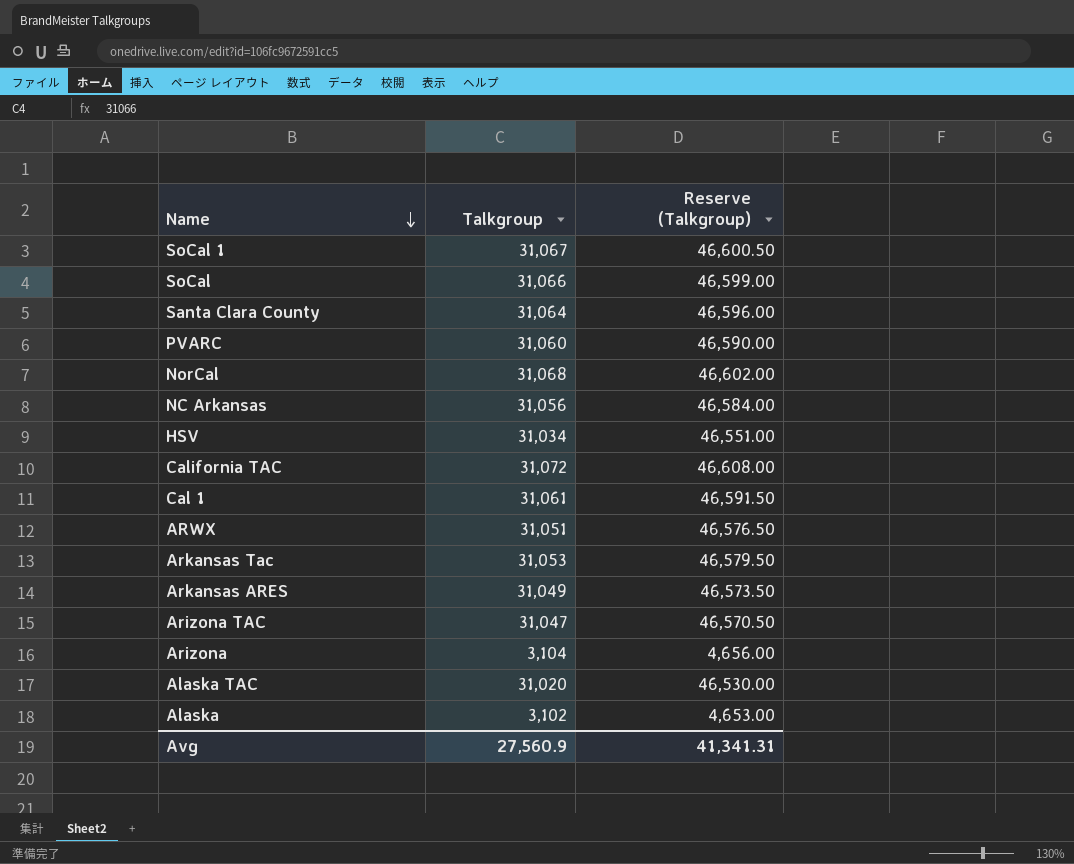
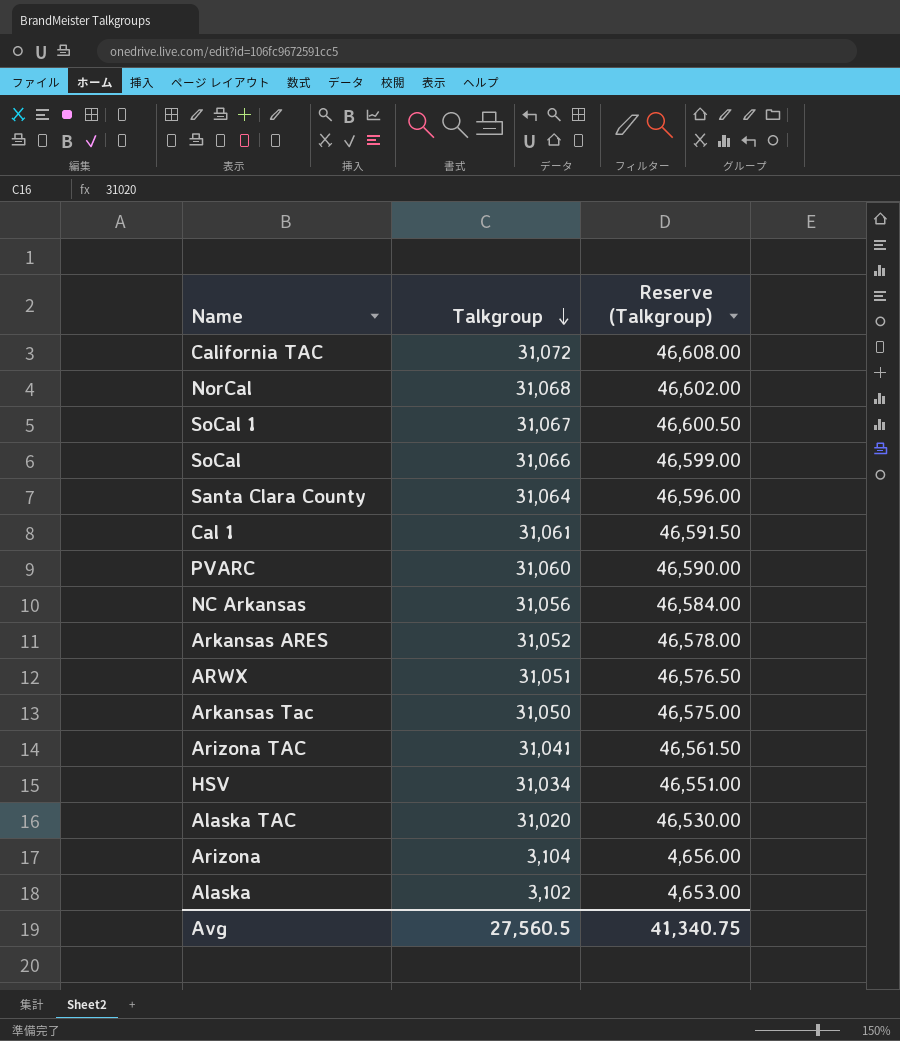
row order: Name descending -> Talkgroup descending
Arkansas ARES | Talkgroup: 31,049 -> 31,052
Arkansas ARES | Reserve (Talkgroup): 46,573.50 -> 46,578.00
Arkansas Tac | Talkgroup: 31,053 -> 31,050
Arkansas Tac | Reserve (Talkgroup): 46,579.50 -> 46,575.00
Arizona TAC | Talkgroup: 31,047 -> 31,041
Arizona TAC | Reserve (Talkgroup): 46,570.50 -> 46,561.50
Avg | Talkgroup: 27,560.9 -> 27,560.5
Avg | Reserve (Talkgroup): 41,341.31 -> 41,340.75

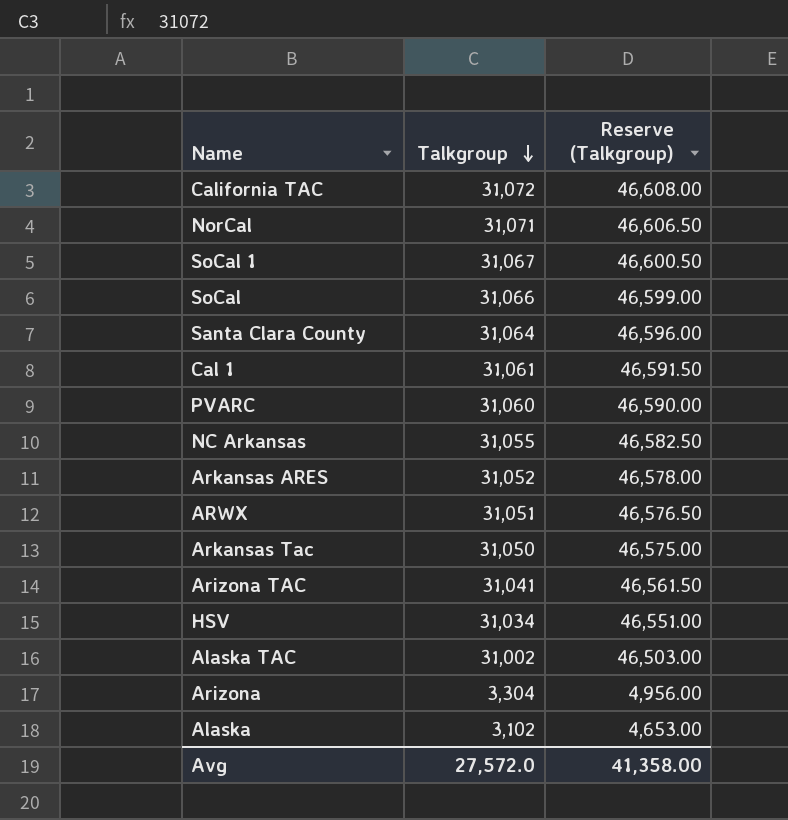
NorCal | Talkgroup: 31,068 -> 31,071
NorCal | Reserve (Talkgroup): 46,602.00 -> 46,606.50
NC Arkansas | Talkgroup: 31,056 -> 31,055
NC Arkansas | Reserve (Talkgroup): 46,584.00 -> 46,582.50
Alaska TAC | Talkgroup: 31,020 -> 31,002
Alaska TAC | Reserve (Talkgroup): 46,530.00 -> 46,503.00
Arizona | Talkgroup: 3,104 -> 3,304
Arizona | Reserve (Talkgroup): 4,656.00 -> 4,956.00
Avg | Talkgroup: 27,560.5 -> 27,572.0
Avg | Reserve (Talkgroup): 41,340.75 -> 41,358.00

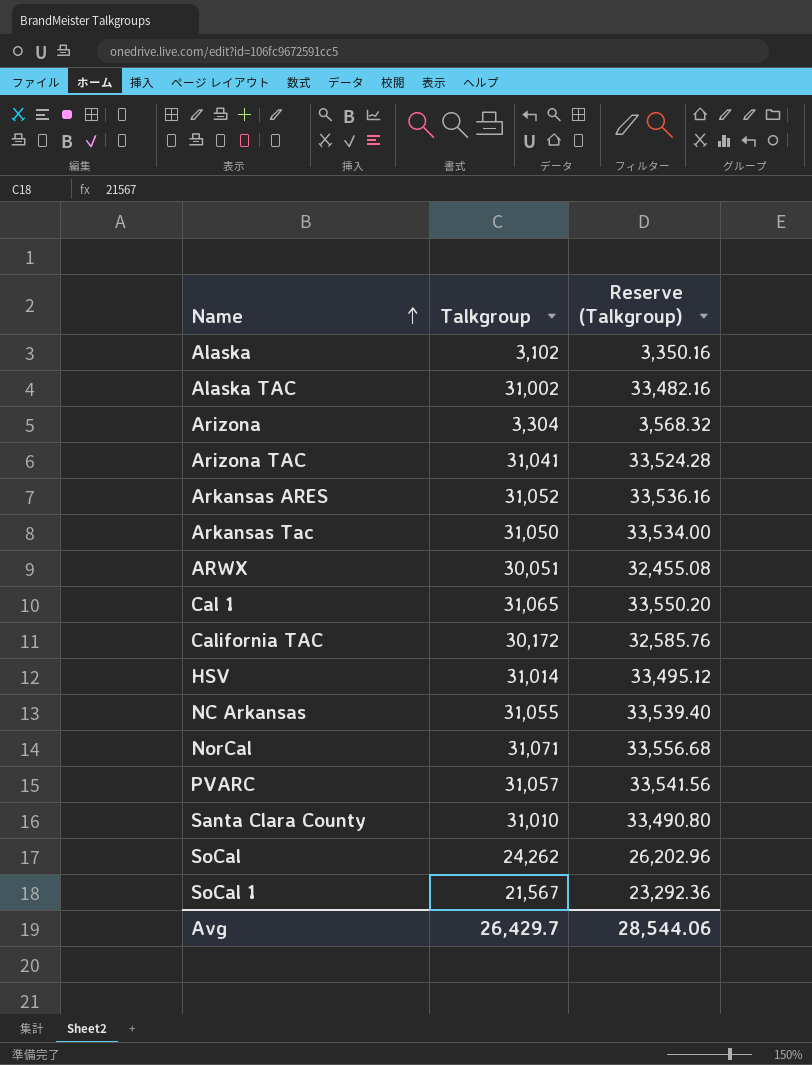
row order: Talkgroup descending -> Name ascending
column Reserve (Talkgroup) | formula: [Talkgroup] * 1.5 -> [Talkgroup] * 1.08
ARWX | Talkgroup: 31,051 -> 30,051
Cal 1 | Talkgroup: 31,061 -> 31,065
California TAC | Talkgroup: 31,072 -> 30,172
HSV | Talkgroup: 31,034 -> 31,014
PVARC | Talkgroup: 31,060 -> 31,057
Santa Clara County | Talkgroup: 31,064 -> 31,010
SoCal | Talkgroup: 31,066 -> 24,262
SoCal 1 | Talkgroup: 31,067 -> 21,567
Avg | Talkgroup: 27,572.0 -> 26,429.7
Avg | Reserve (Talkgroup): 41,358.00 -> 28,544.06

